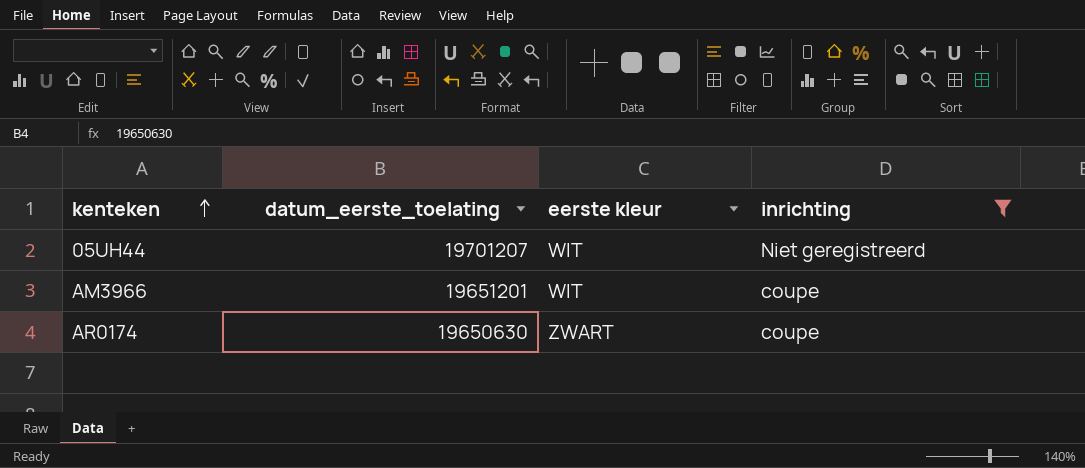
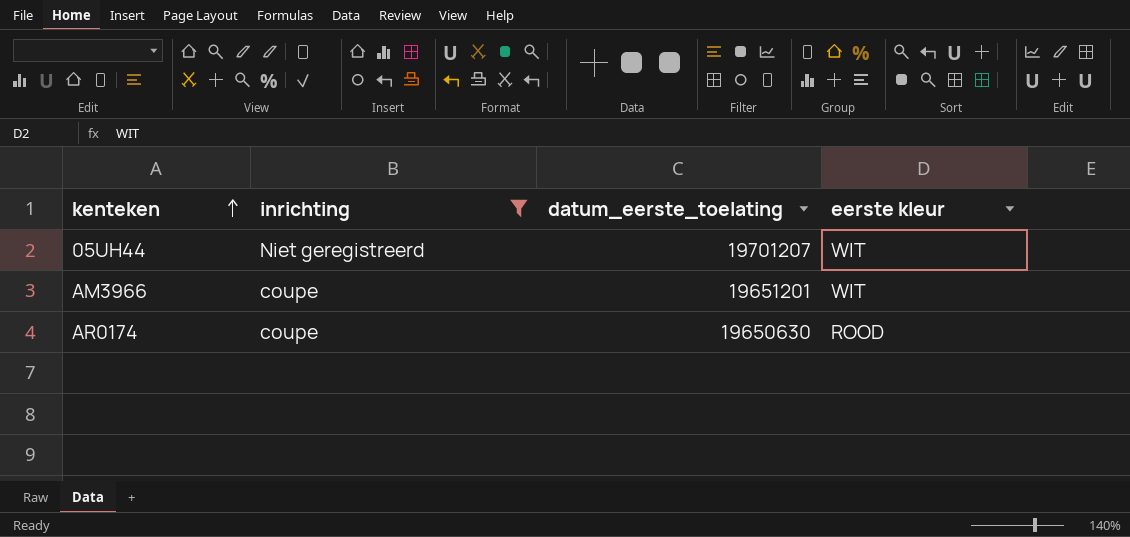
column inrichting | position: 4 -> 2
AR0174 | eerste kleur: ZWART -> ROOD

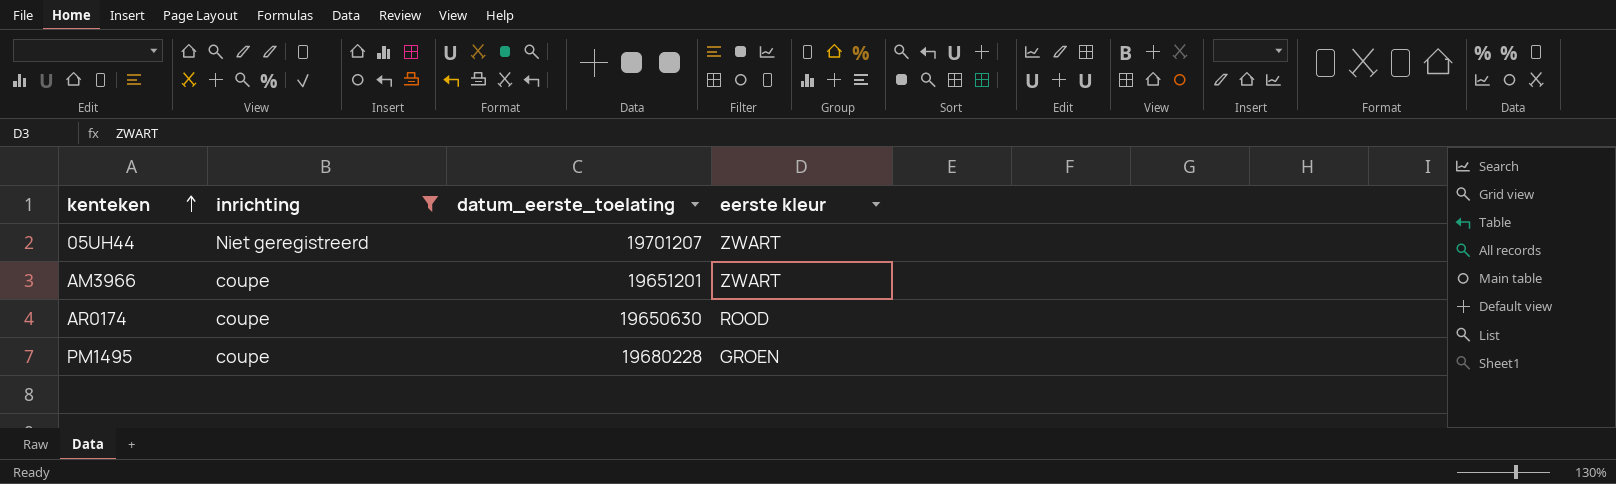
05UH44 | eerste kleur: WIT -> ZWART
AM3966 | eerste kleur: WIT -> ZWART
row PM1495: none -> coupe | 19680228 | GROEN

